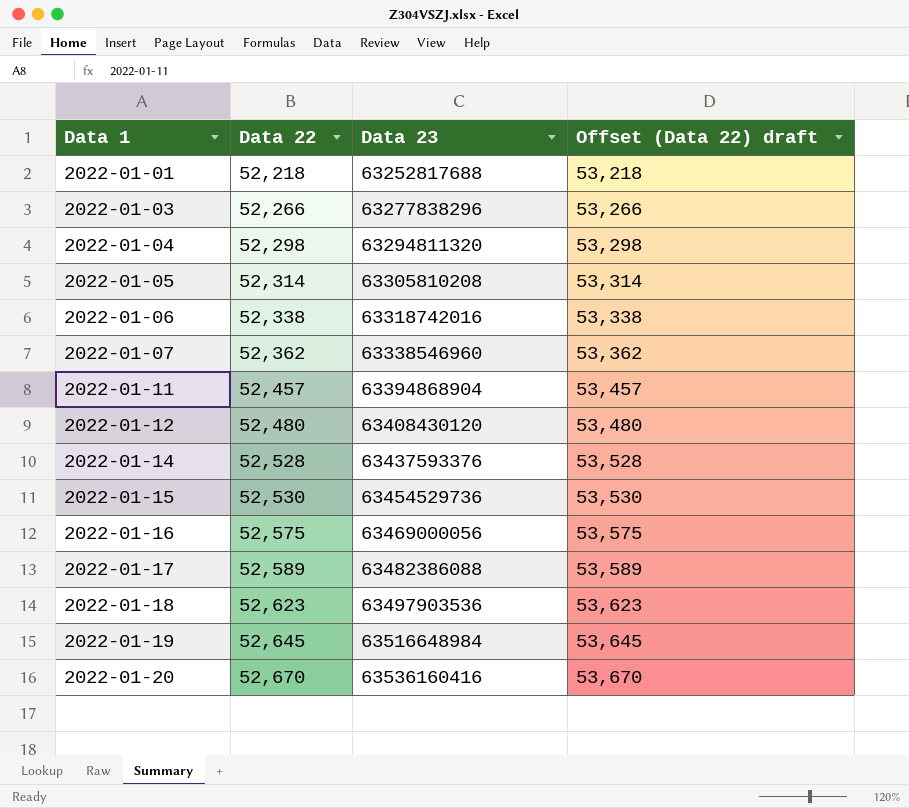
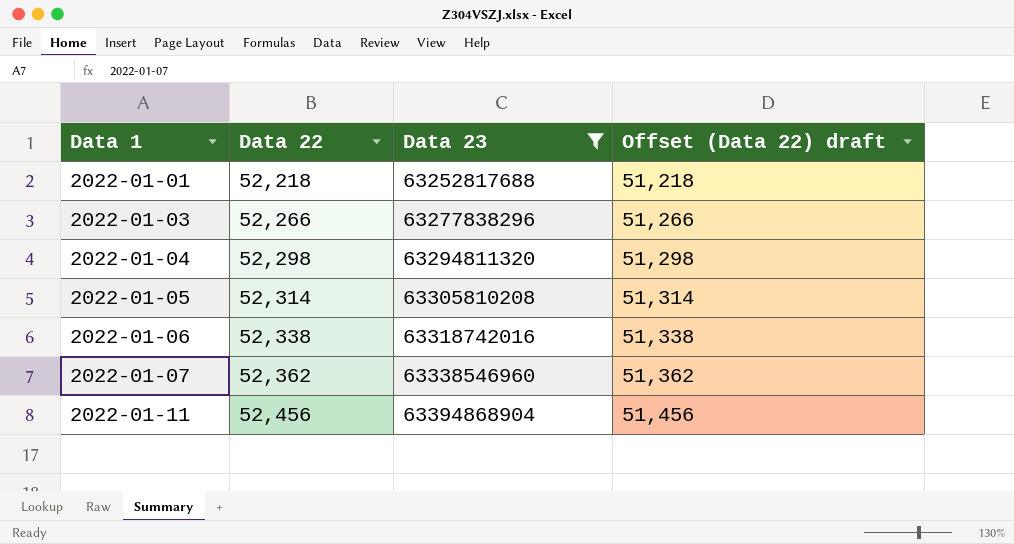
filter: none -> Data 23 <= 63394868904
column Offset (Data 22) draft | formula: [Data 22] + 1000 -> [Data 22] - 1000
2022-01-11 | Data 22: 52,457 -> 52,456

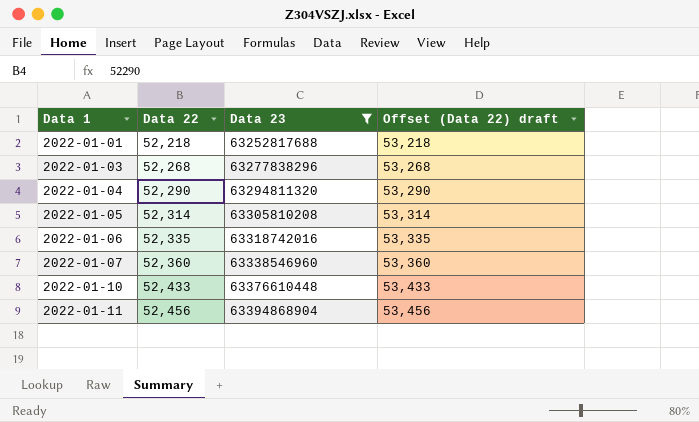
column Offset (Data 22) draft | formula: [Data 22] - 1000 -> [Data 22] + 1000
2022-01-03 | Data 22: 52,266 -> 52,268
2022-01-04 | Data 22: 52,298 -> 52,290
2022-01-06 | Data 22: 52,338 -> 52,335
2022-01-07 | Data 22: 52,362 -> 52,360
row 2022-01-10: none -> 52,433 | 63376610448 | 53,433

